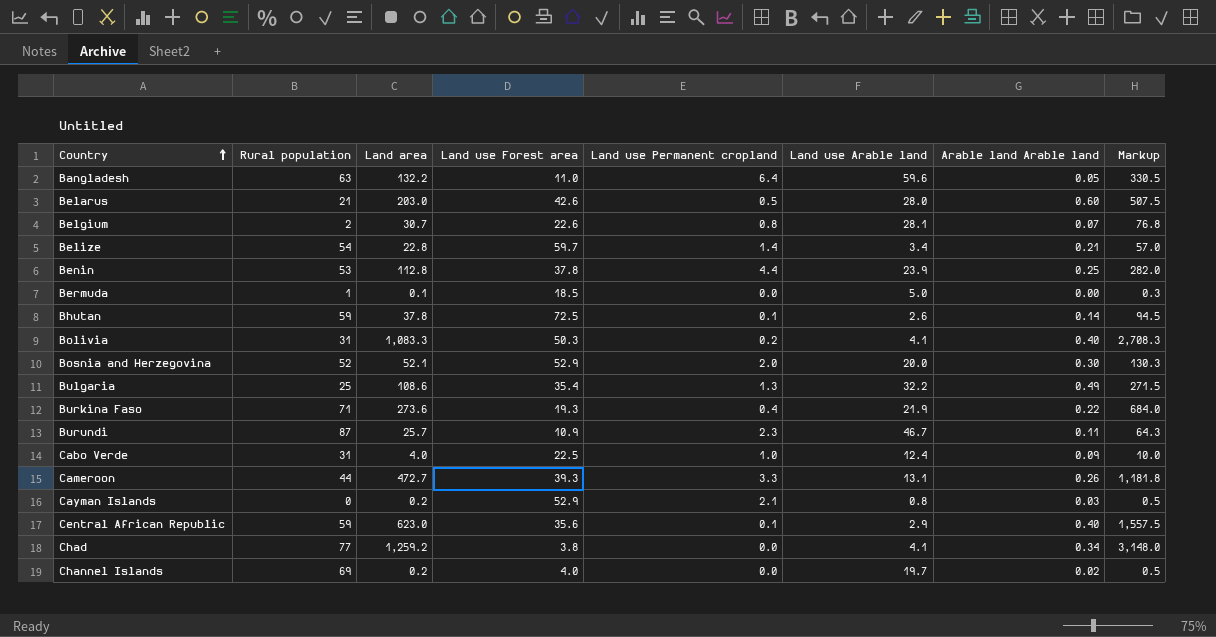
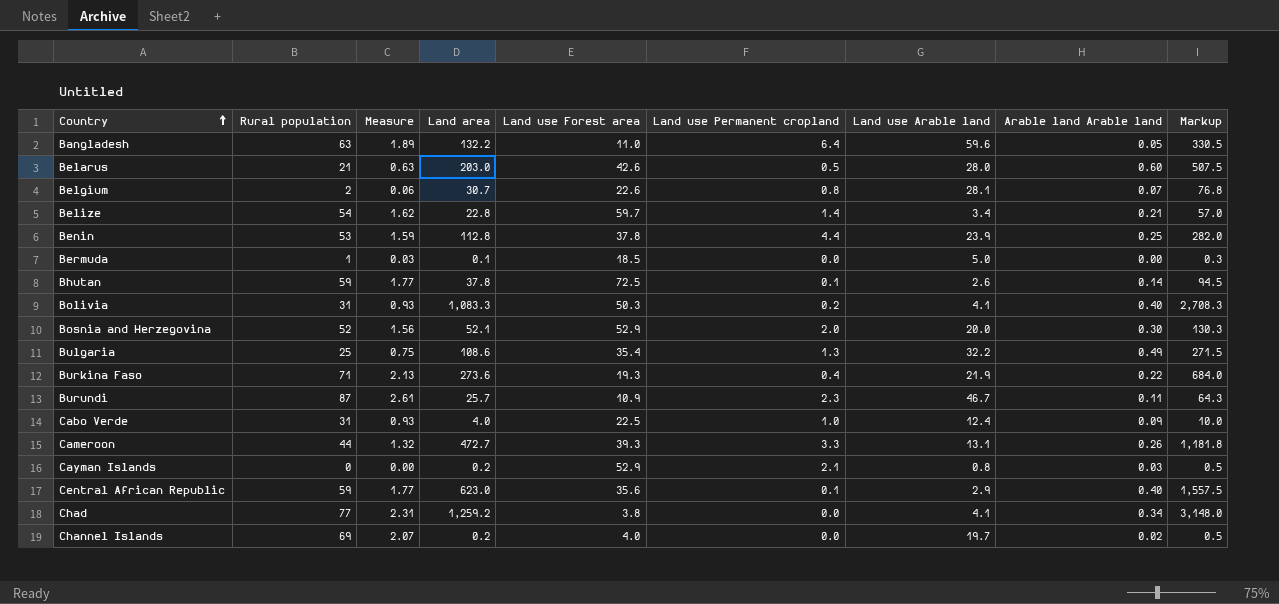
column Measure | formula: none -> [Rural population] * 0.03

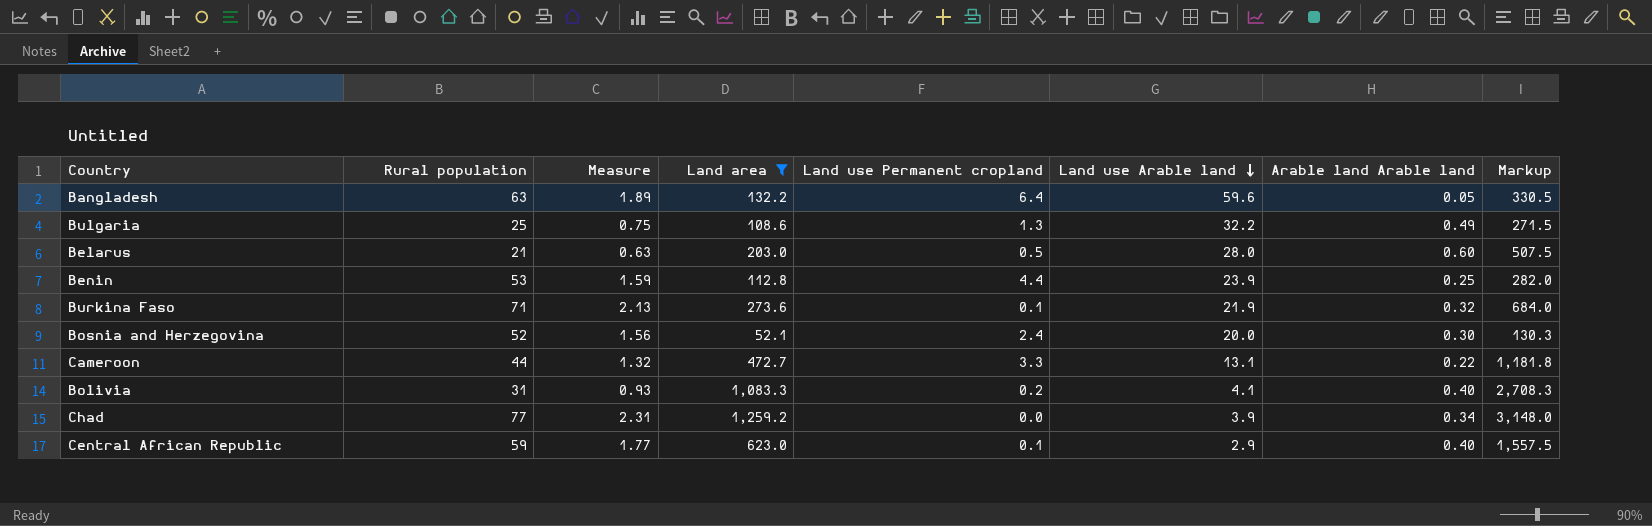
filter: none -> Land area >= 52.1
row order: Country ascending -> Land use Arable land descending
column Land use Forest area | position: 5 -> none
Burkina Faso | Land use Permanent cropland: 0.4 -> 0.1
Burkina Faso | Arable land Arable land: 0.22 -> 0.32
Bosnia and Herzegovina | Land use Permanent cropland: 2.0 -> 2.4
Cameroon | Arable land Arable land: 0.26 -> 0.22
Chad | Land use Arable land: 4.1 -> 3.9

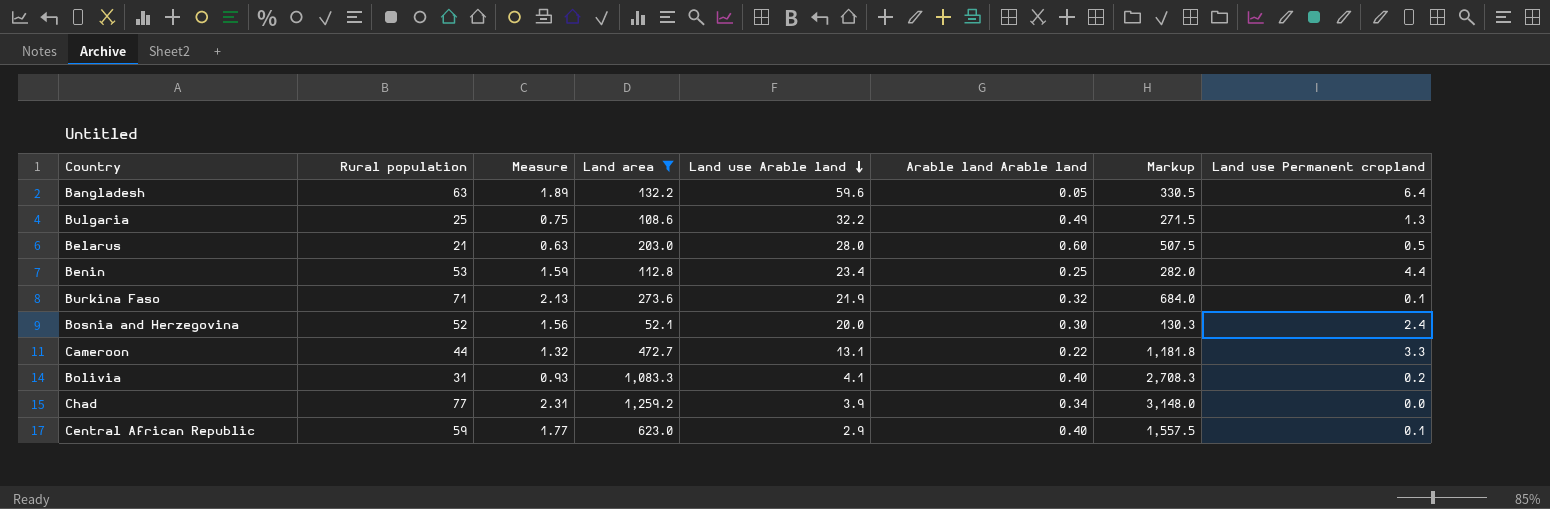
column Land use Permanent cropland | position: 5 -> 8
Benin | Land use Arable land: 23.9 -> 23.4

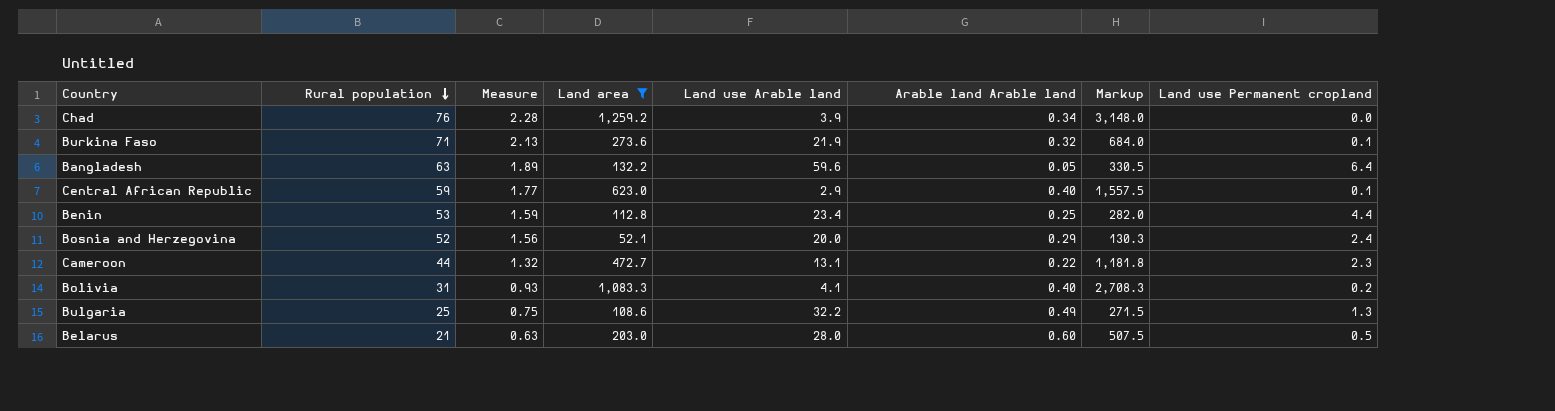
row order: Land use Arable land descending -> Rural population descending
Chad | Rural population: 77 -> 76
Chad | Measure: 2.31 -> 2.28
Bosnia and Herzegovina | Arable land Arable land: 0.30 -> 0.29
Cameroon | Land use Permanent cropland: 3.3 -> 2.3

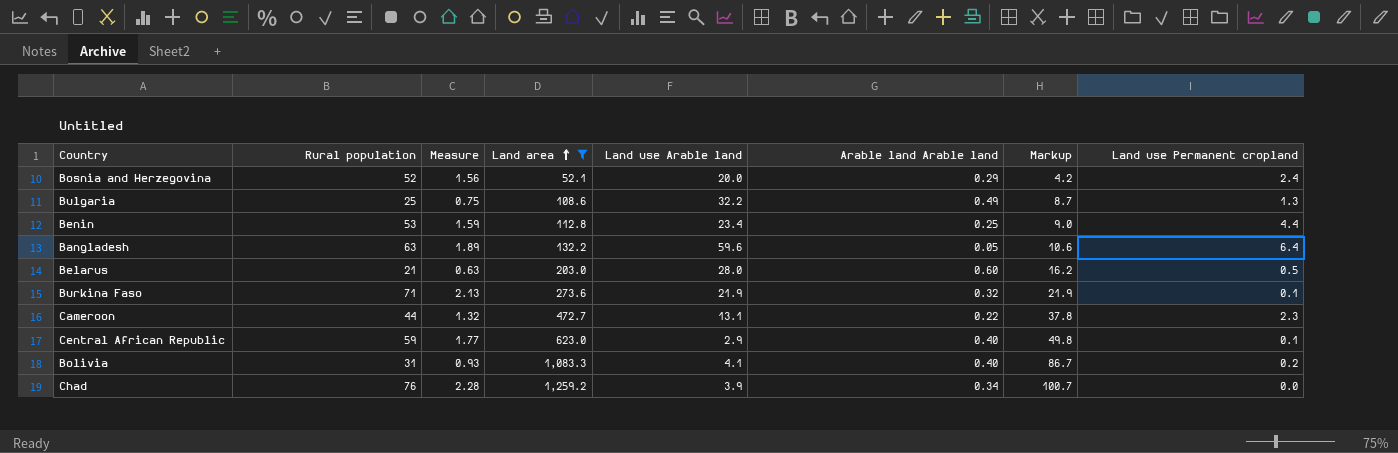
row order: Rural population descending -> Land area ascending
column Markup | formula: [Land area] * 2.5 -> [Land area] * 0.08

